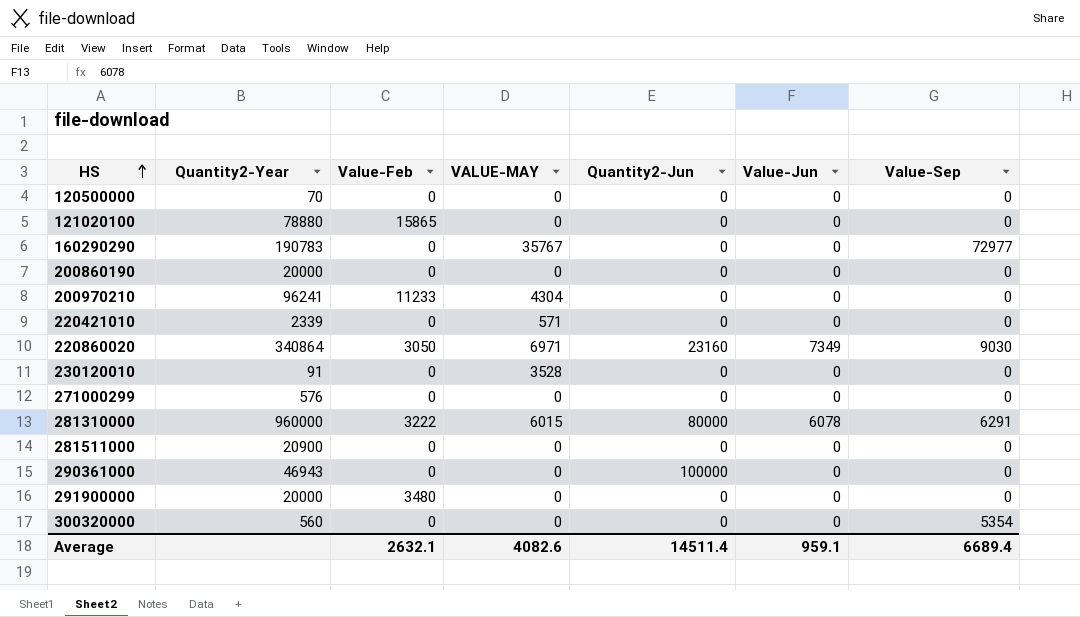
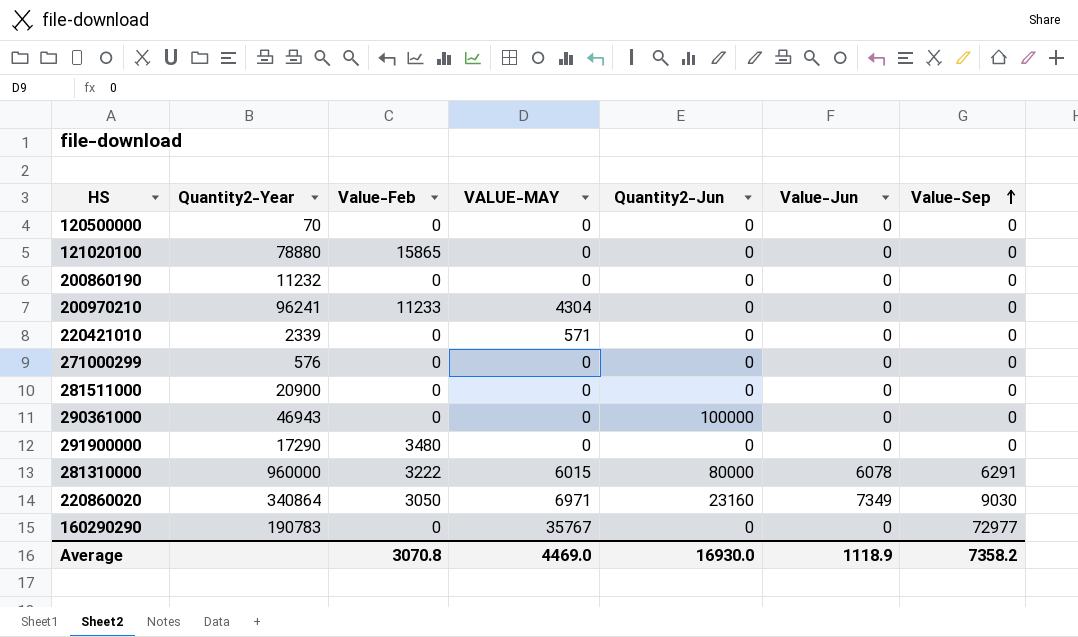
row order: HS ascending -> Value-Sep ascending
row 230120010: 91 | 0 | 3528 | 0 | 0 | 0 -> none
row 300320000: 560 | 0 | 0 | 0 | 0 | 5354 -> none
200860190 | Quantity2-Year: 20000 -> 11232
291900000 | Quantity2-Year: 20000 -> 17290
Average | Value-Feb: 2632.1 -> 3070.8
Average | VALUE-MAY: 4082.6 -> 4469.0
Average | Quantity2-Jun: 14511.4 -> 16930.0
Average | Value-Jun: 959.1 -> 1118.9
Average | Value-Sep: 6689.4 -> 7358.2

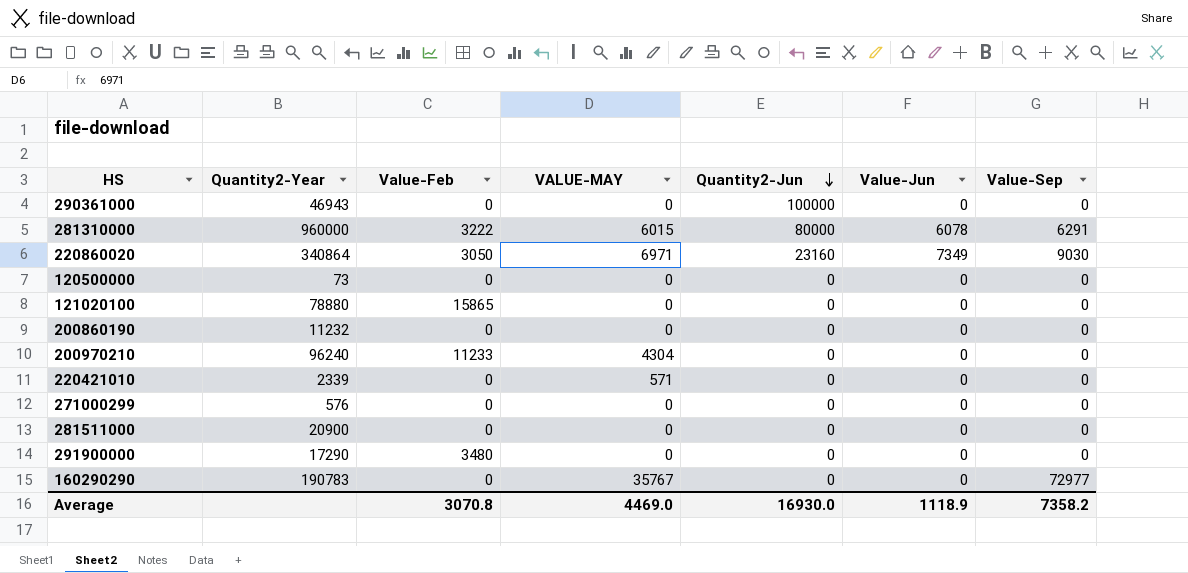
row order: Value-Sep ascending -> Quantity2-Jun descending
120500000 | Quantity2-Year: 70 -> 73
200970210 | Quantity2-Year: 96241 -> 96240

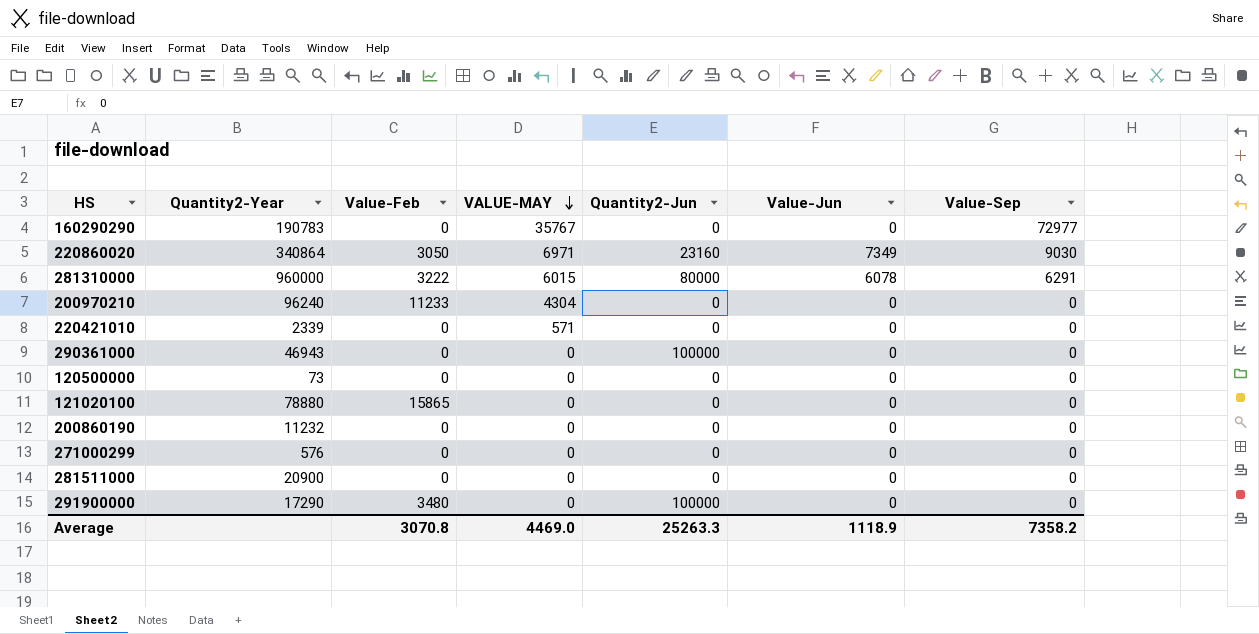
row order: Quantity2-Jun descending -> VALUE-MAY descending
291900000 | Quantity2-Jun: 0 -> 100000
Average | Quantity2-Jun: 16930.0 -> 25263.3

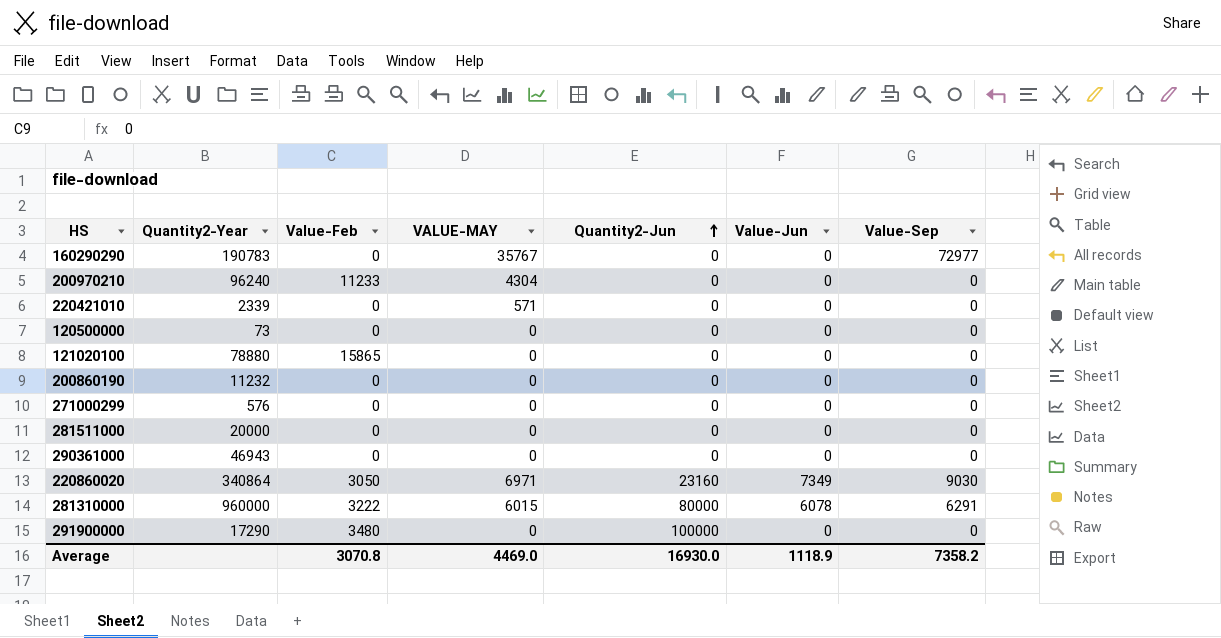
row order: VALUE-MAY descending -> Quantity2-Jun ascending
281511000 | Quantity2-Year: 20900 -> 20000
290361000 | Quantity2-Jun: 100000 -> 0
Average | Quantity2-Jun: 25263.3 -> 16930.0

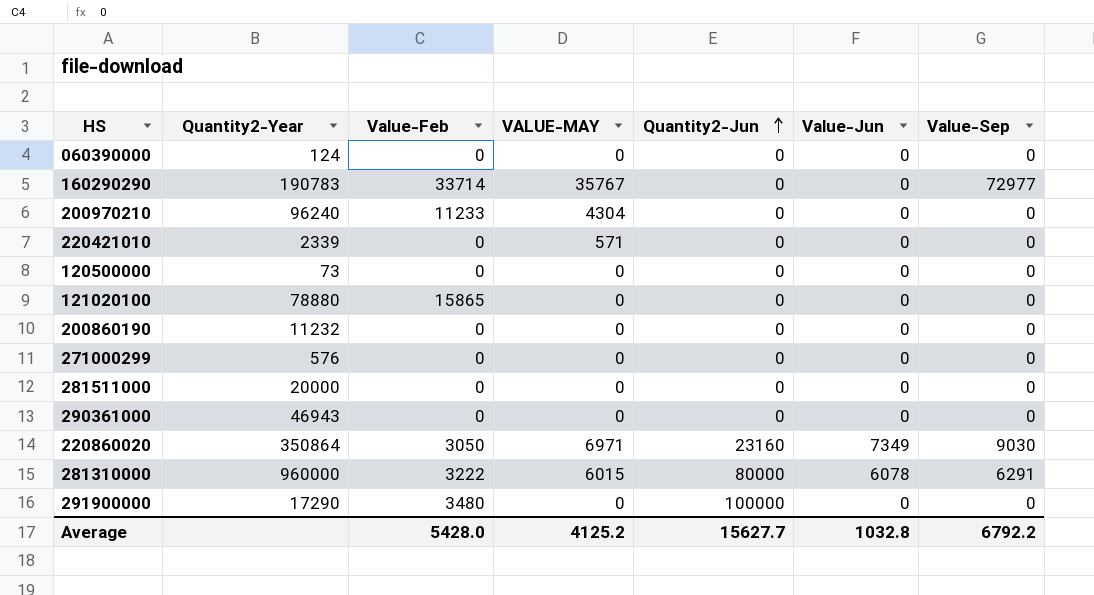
row 060390000: none -> 124 | 0 | 0 | 0 | 0 | 0
160290290 | Value-Feb: 0 -> 33714
220860020 | Quantity2-Year: 340864 -> 350864
Average | Value-Feb: 3070.8 -> 5428.0
Average | VALUE-MAY: 4469.0 -> 4125.2
Average | Quantity2-Jun: 16930.0 -> 15627.7
Average | Value-Jun: 1118.9 -> 1032.8
Average | Value-Sep: 7358.2 -> 6792.2

